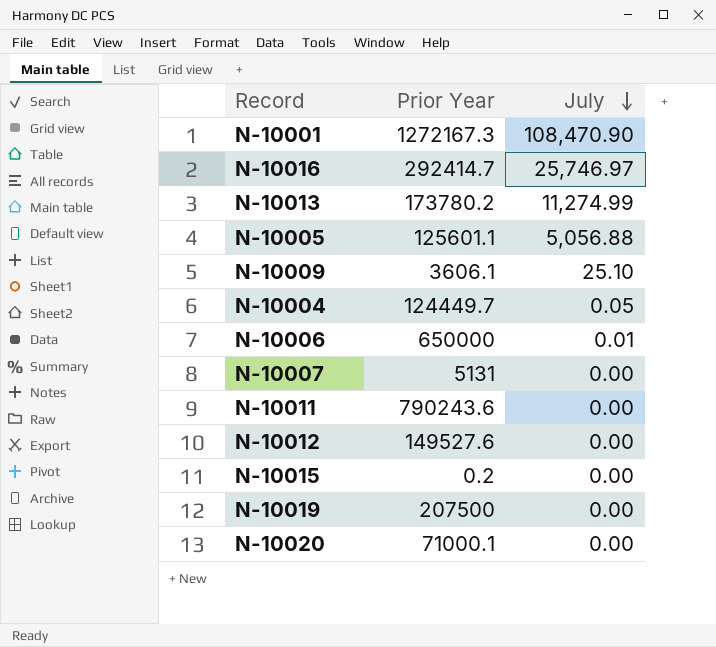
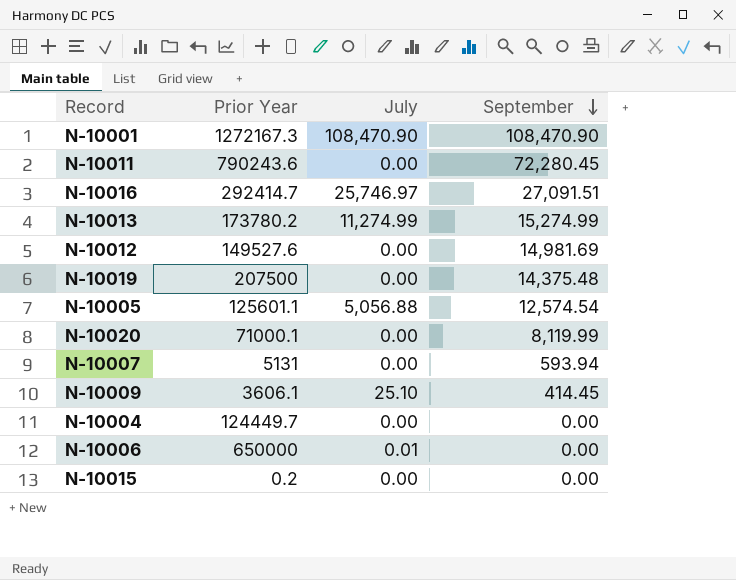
row order: July descending -> September descending
column September | position: none -> 4
N-10004 | July: 0.05 -> 0.00

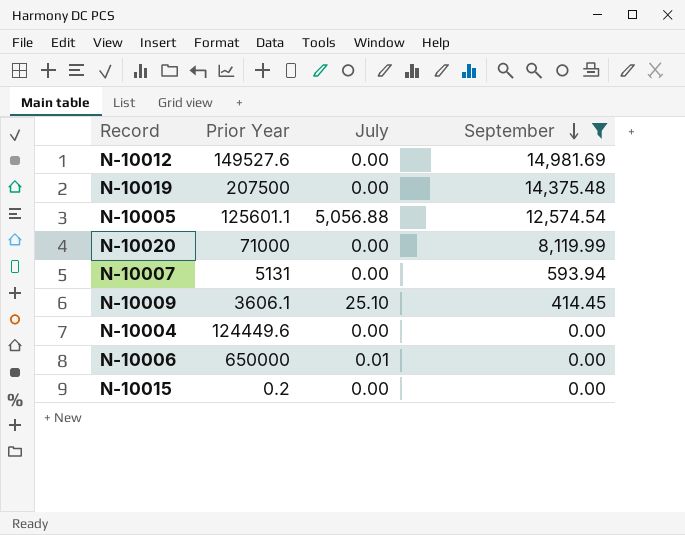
filter: none -> September <= 14,981.69
N-10020 | Prior Year: 71000.1 -> 71000
N-10004 | Prior Year: 124449.7 -> 124449.6

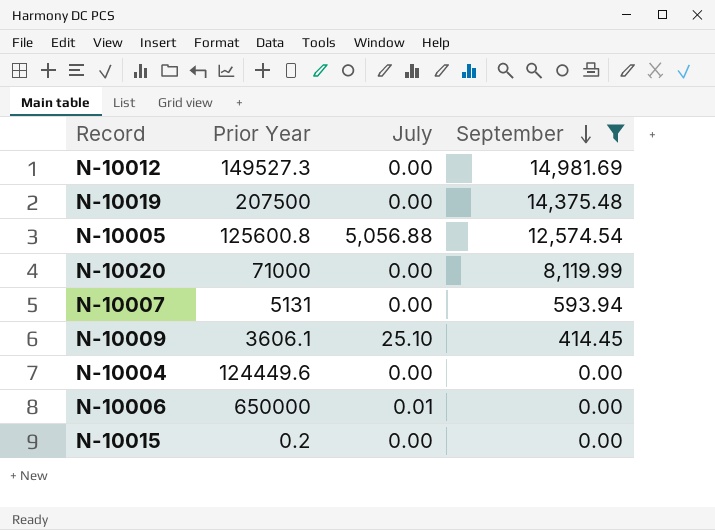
N-10012 | Prior Year: 149527.6 -> 149527.3
N-10005 | Prior Year: 125601.1 -> 125600.8

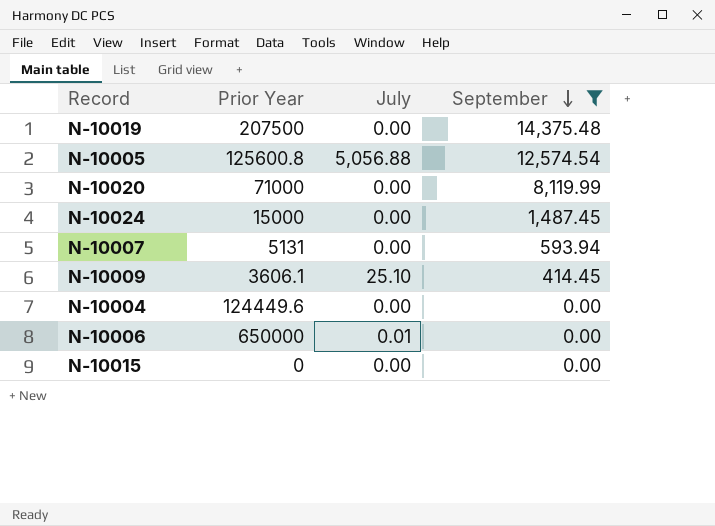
row N-10012: 149527.3 | 0.00 | 14,981.69 -> none
row N-10024: none -> 15000 | 0.00 | 1,487.45
N-10015 | Prior Year: 0.2 -> 0

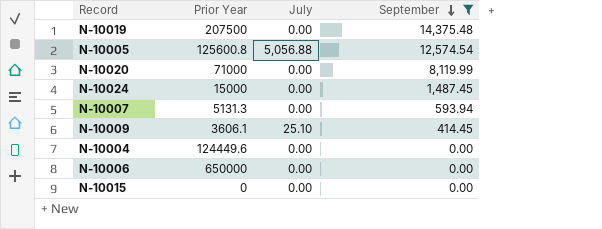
N-10007 | Prior Year: 5131 -> 5131.3
N-10006 | July: 0.01 -> 0.00

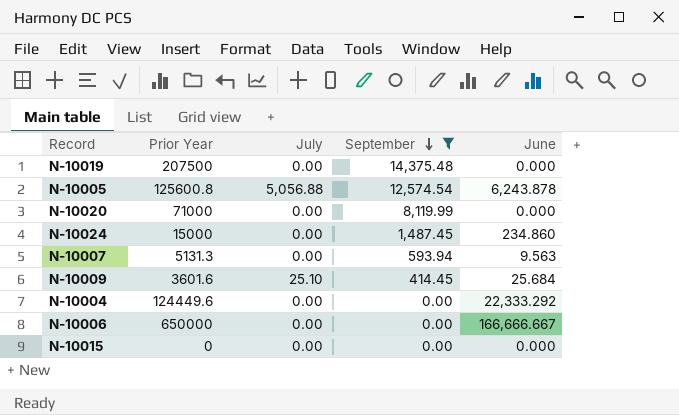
column June | position: none -> 5
N-10009 | Prior Year: 3606.1 -> 3601.6

